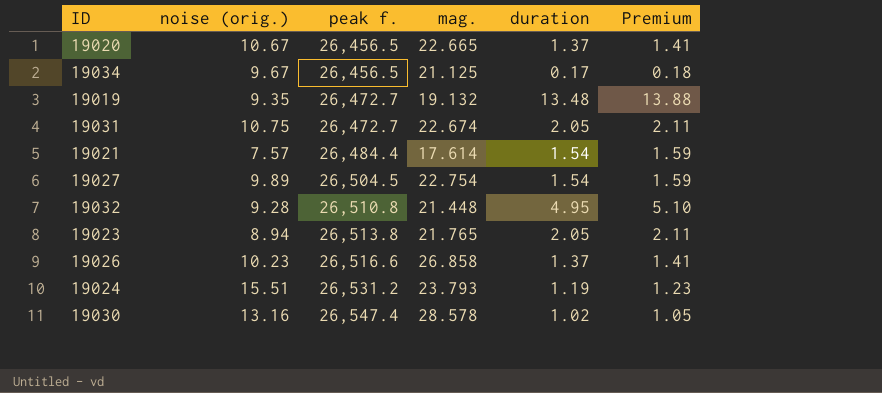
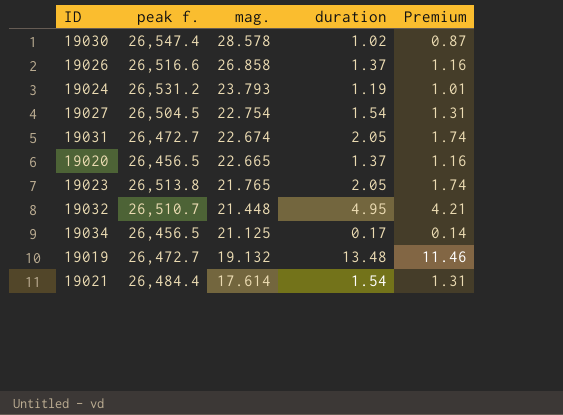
row order: peak f. ascending -> mag. descending
column noise (orig.) | position: 2 -> none
column Premium | formula: [duration] * 1.03 -> [duration] * 0.85
19032 | peak f.: 26,510.8 -> 26,510.7

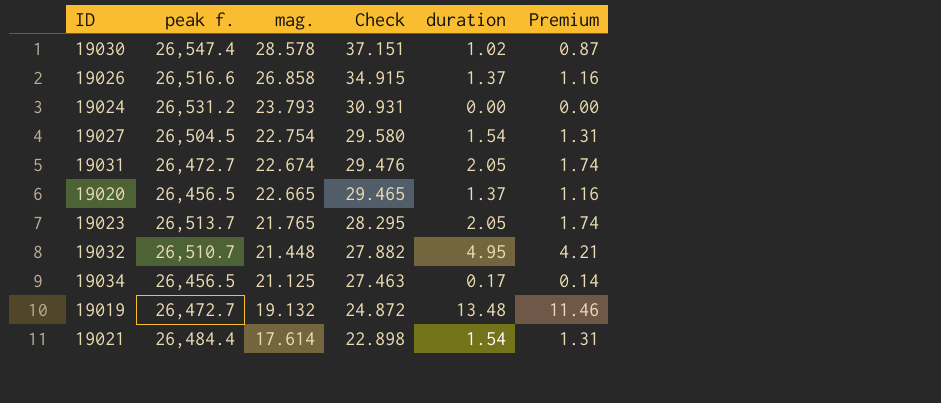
column Check | formula: none -> [mag.] * 1.3
19024 | duration: 1.19 -> 0.00
19024 | Premium: 1.01 -> 0.00
19023 | peak f.: 26,513.8 -> 26,513.7

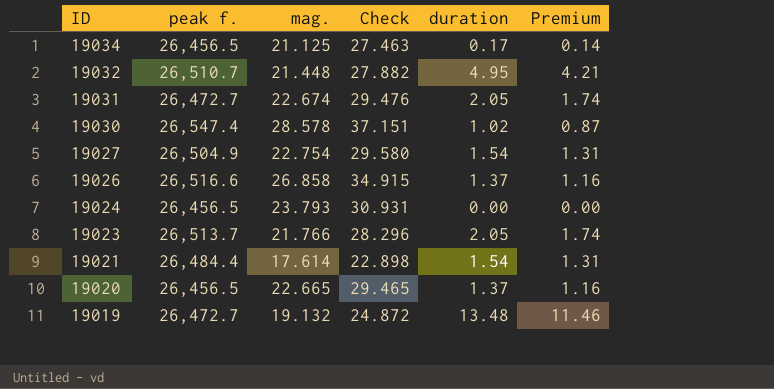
row order: mag. descending -> ID descending
19027 | peak f.: 26,504.5 -> 26,504.9
19024 | peak f.: 26,531.2 -> 26,456.5
19023 | mag.: 21.765 -> 21.766
19023 | Check: 28.295 -> 28.296

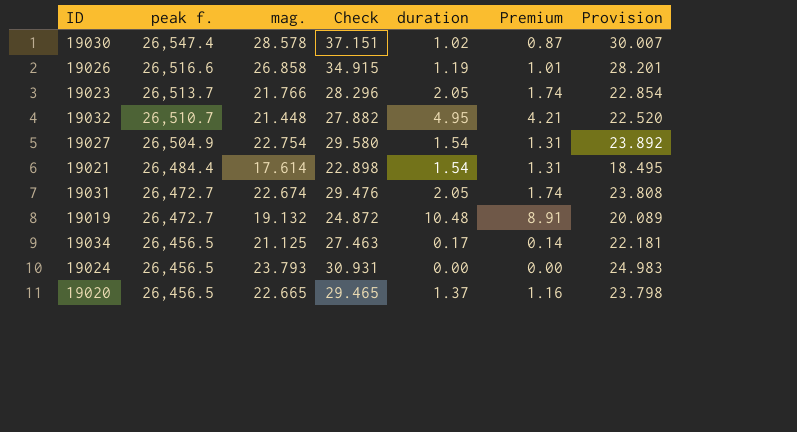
row order: ID descending -> peak f. descending
column Provision | formula: none -> [mag.] * 1.05
19026 | duration: 1.37 -> 1.19
19026 | Premium: 1.16 -> 1.01
19019 | duration: 13.48 -> 10.48
19019 | Premium: 11.46 -> 8.91

